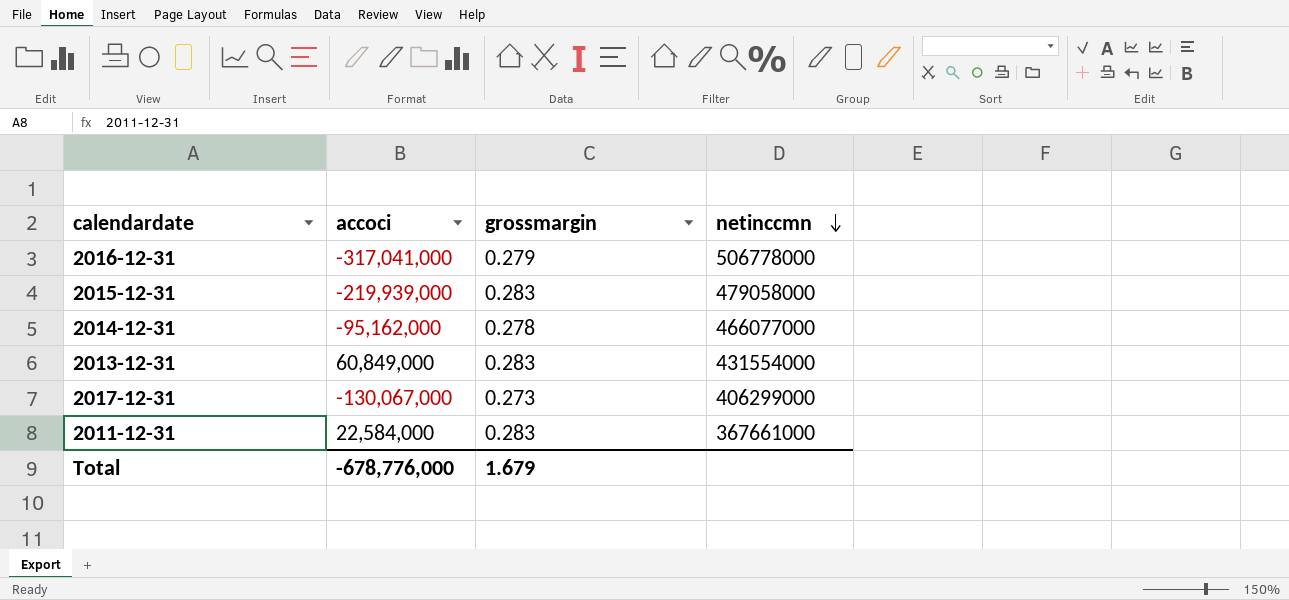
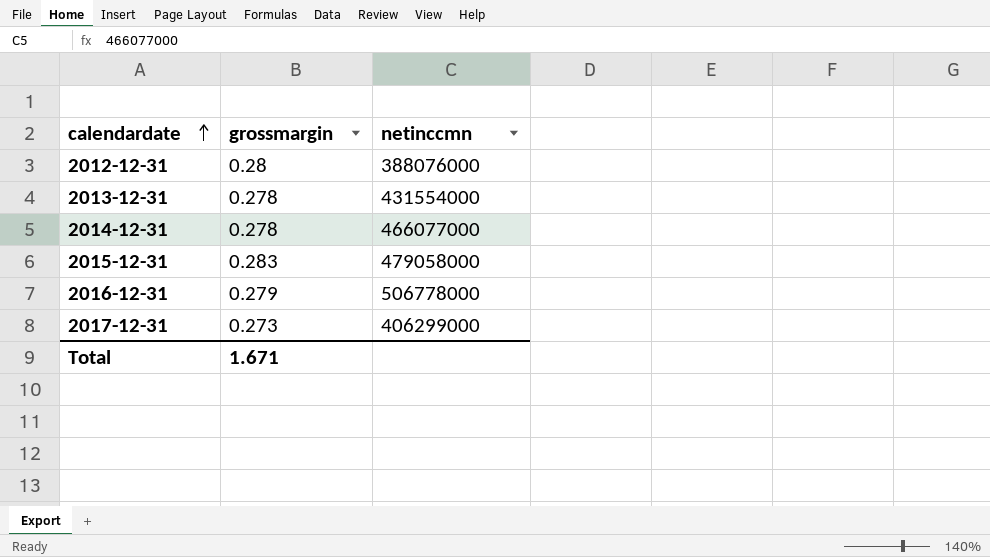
row order: netinccmn descending -> calendardate ascending
column accoci | position: 2 -> none
row 2011-12-31: 22,584,000 | 0.283 | 367661000 -> none
row 2012-12-31: none -> 0.28 | 388076000
2013-12-31 | grossmargin: 0.283 -> 0.278
Total | grossmargin: 1.679 -> 1.671

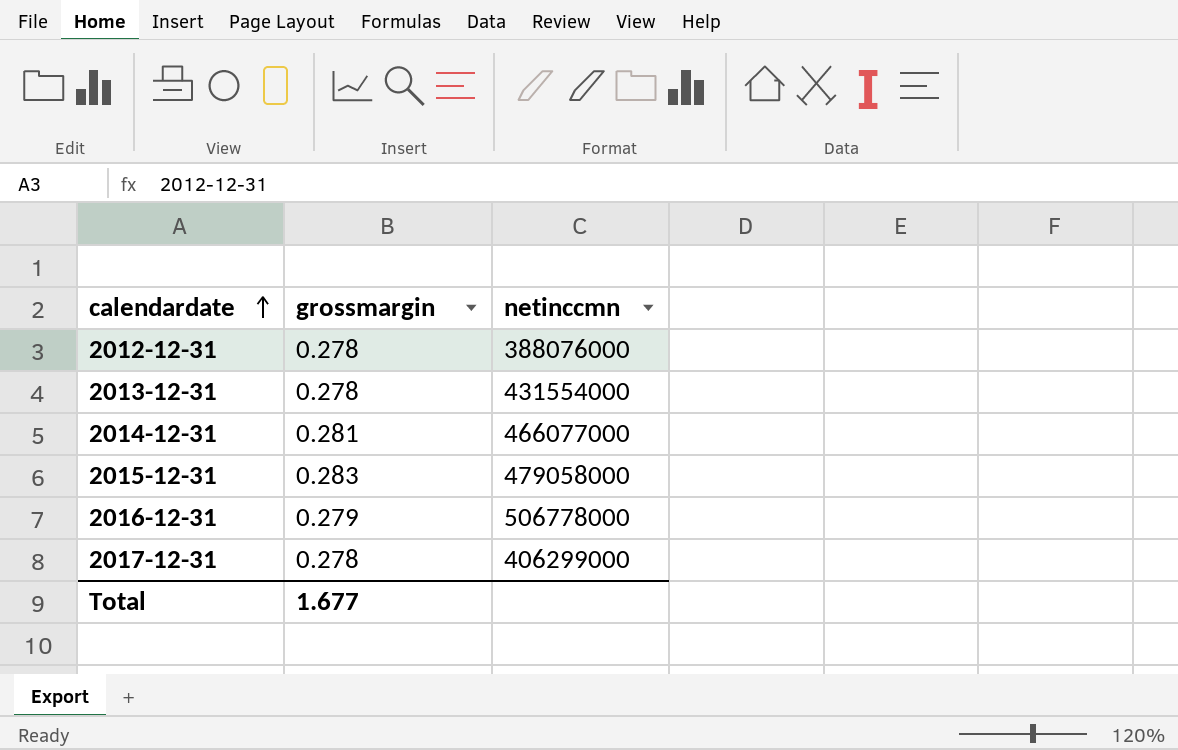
2012-12-31 | grossmargin: 0.28 -> 0.278
2014-12-31 | grossmargin: 0.278 -> 0.281
2017-12-31 | grossmargin: 0.273 -> 0.278
Total | grossmargin: 1.671 -> 1.677

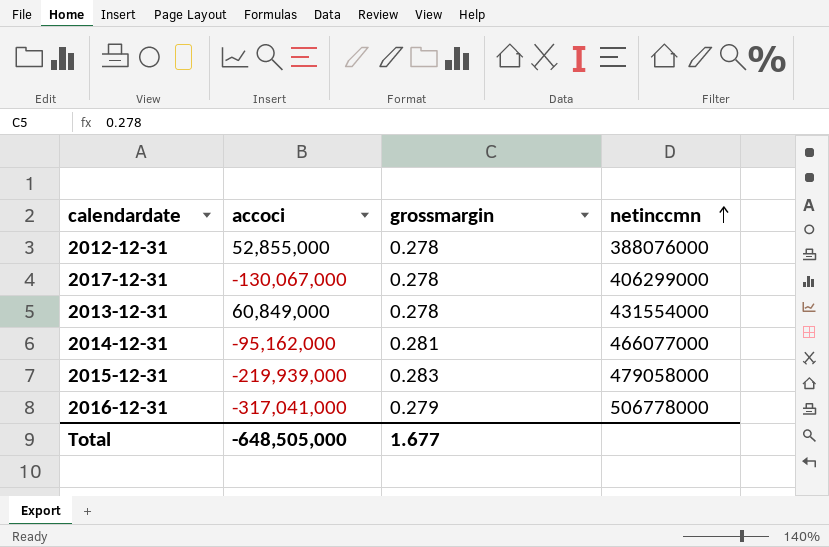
row order: calendardate ascending -> netinccmn ascending
column accoci | position: none -> 2

